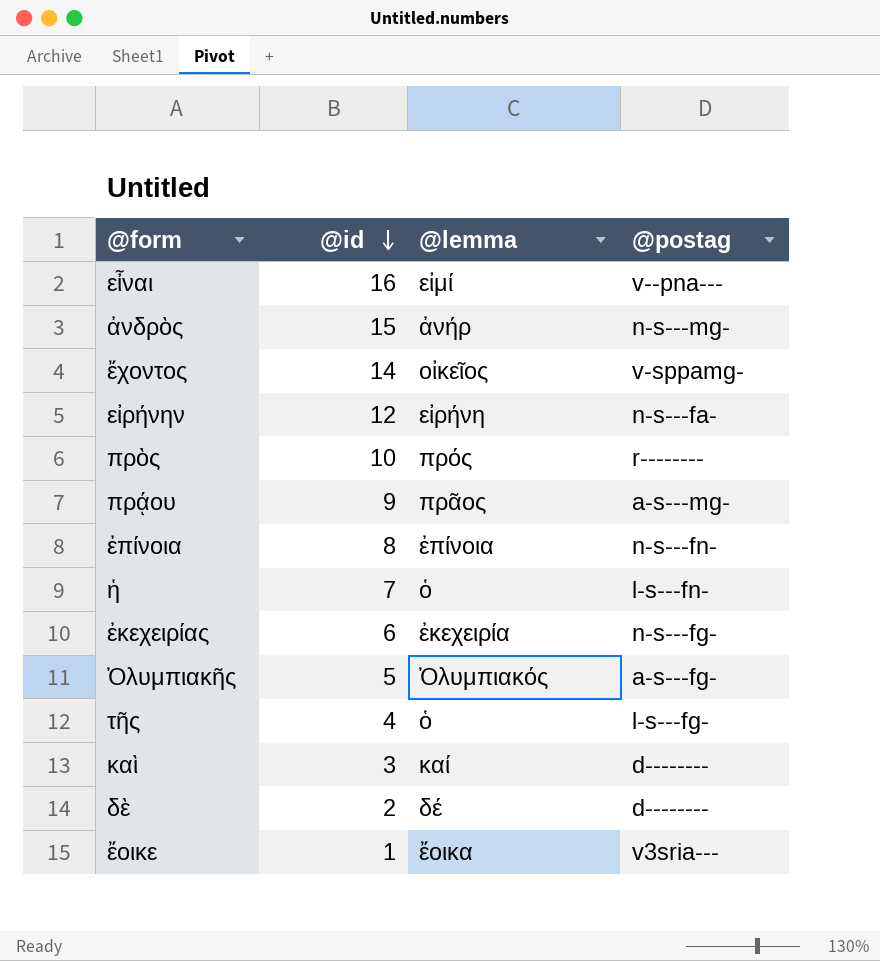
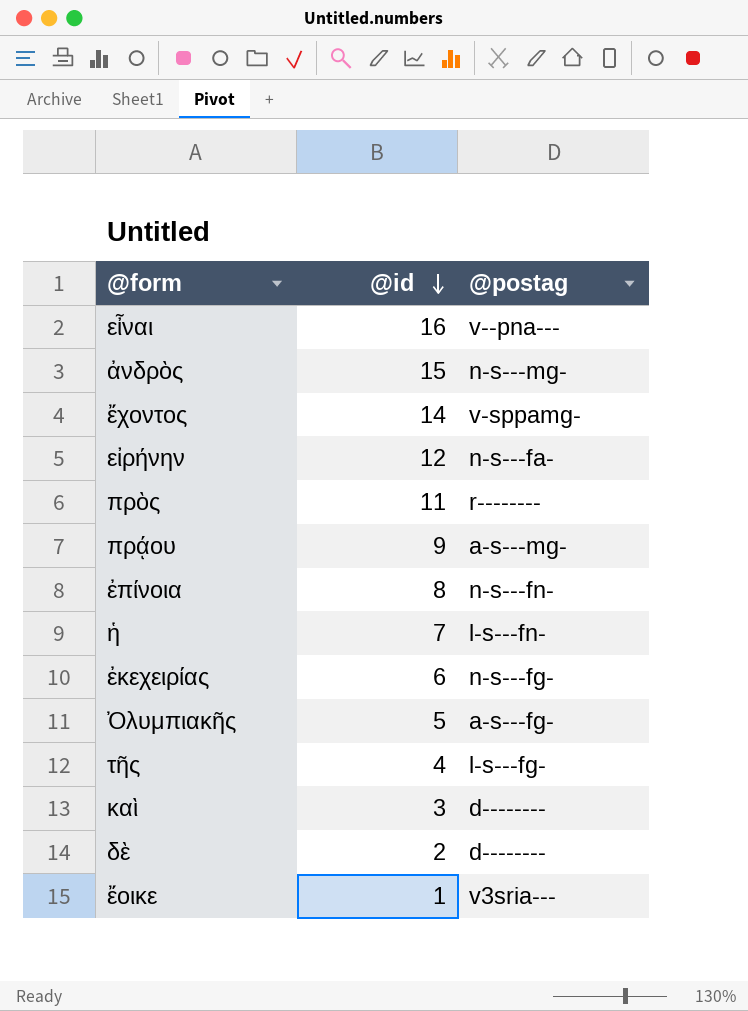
column @lemma | position: 3 -> none
πρὸς | @id: 10 -> 11

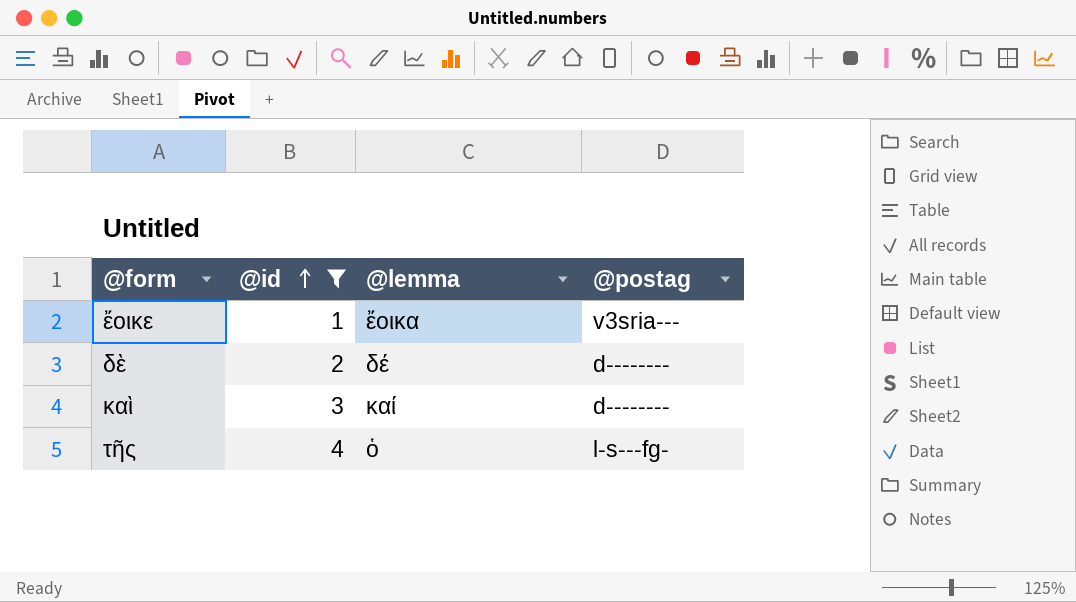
filter: none -> @id <= 4
row order: @id descending -> @id ascending
column @lemma | position: none -> 3

